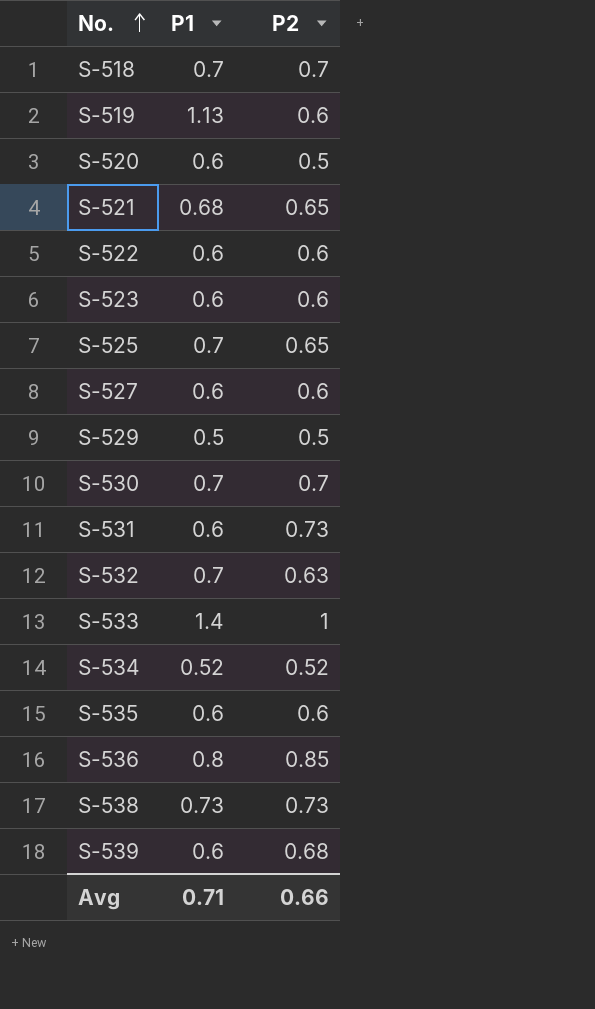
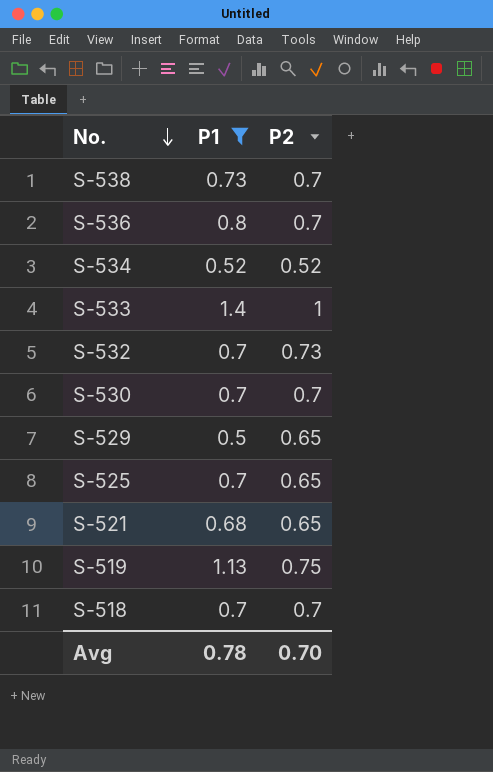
filter: none -> P1 != 0.6
row order: No. ascending -> No. descending
S-538 | P2: 0.73 -> 0.7
S-536 | P2: 0.85 -> 0.7
S-532 | P2: 0.63 -> 0.73
S-529 | P2: 0.5 -> 0.65
S-519 | P2: 0.6 -> 0.75
Avg | P1: 0.71 -> 0.78
Avg | P2: 0.66 -> 0.70

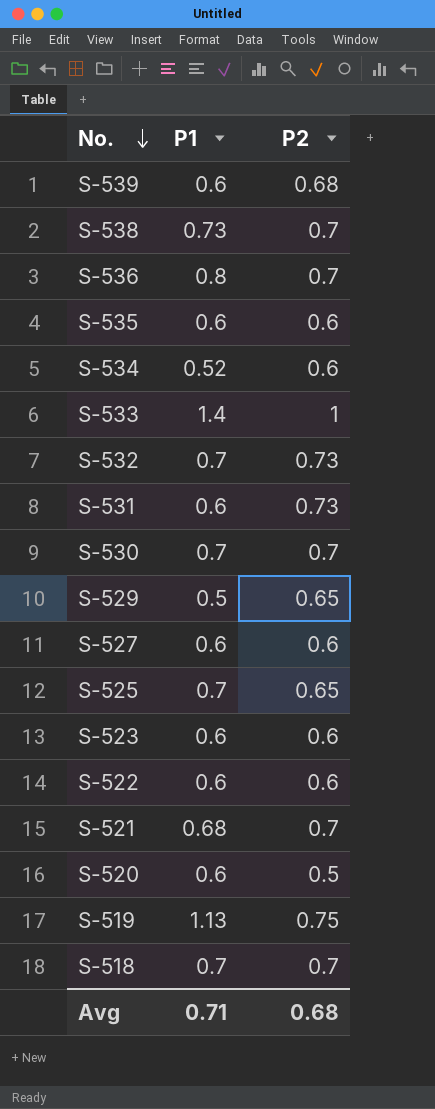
filter: P1 != 0.6 -> none
S-534 | P2: 0.52 -> 0.6
S-521 | P2: 0.65 -> 0.7
Avg | P1: 0.78 -> 0.71
Avg | P2: 0.70 -> 0.68

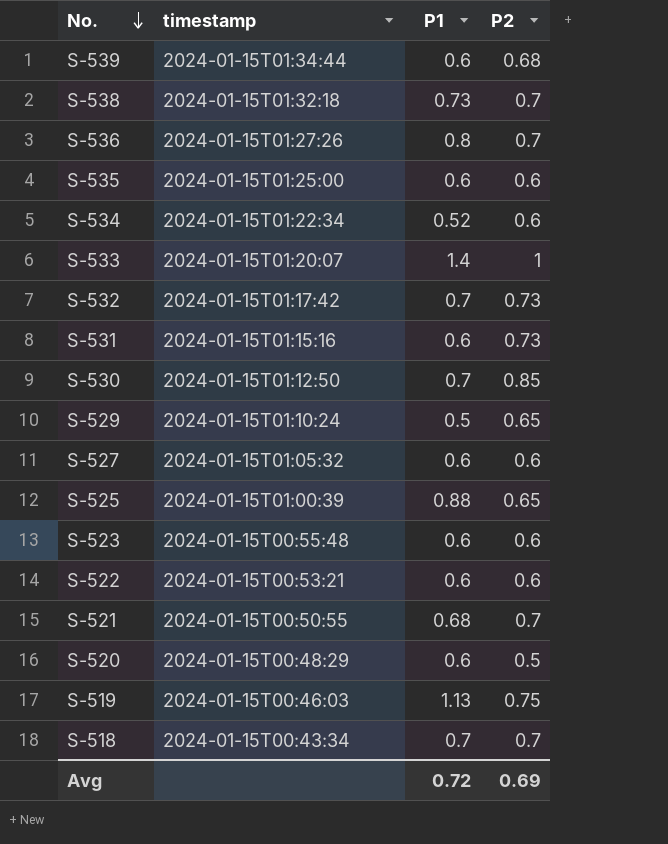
column timestamp | position: none -> 2
S-530 | P2: 0.7 -> 0.85
S-525 | P1: 0.7 -> 0.88
Avg | P1: 0.71 -> 0.72
Avg | P2: 0.68 -> 0.69

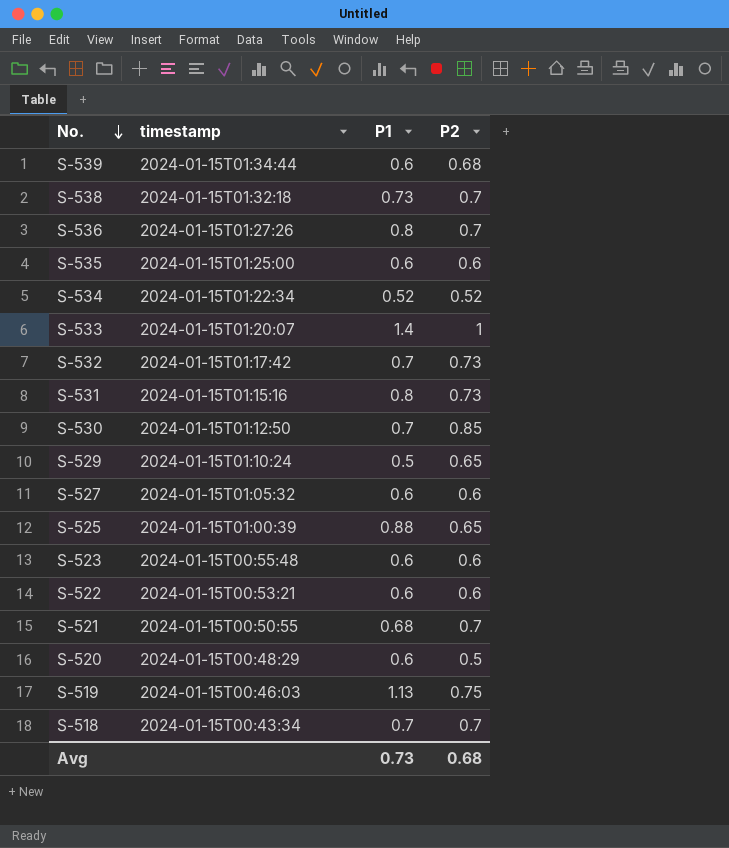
S-534 | P2: 0.6 -> 0.52
S-531 | P1: 0.6 -> 0.8
Avg | P1: 0.72 -> 0.73
Avg | P2: 0.69 -> 0.68

